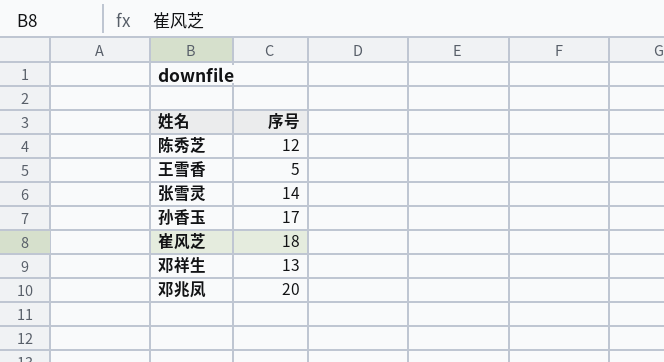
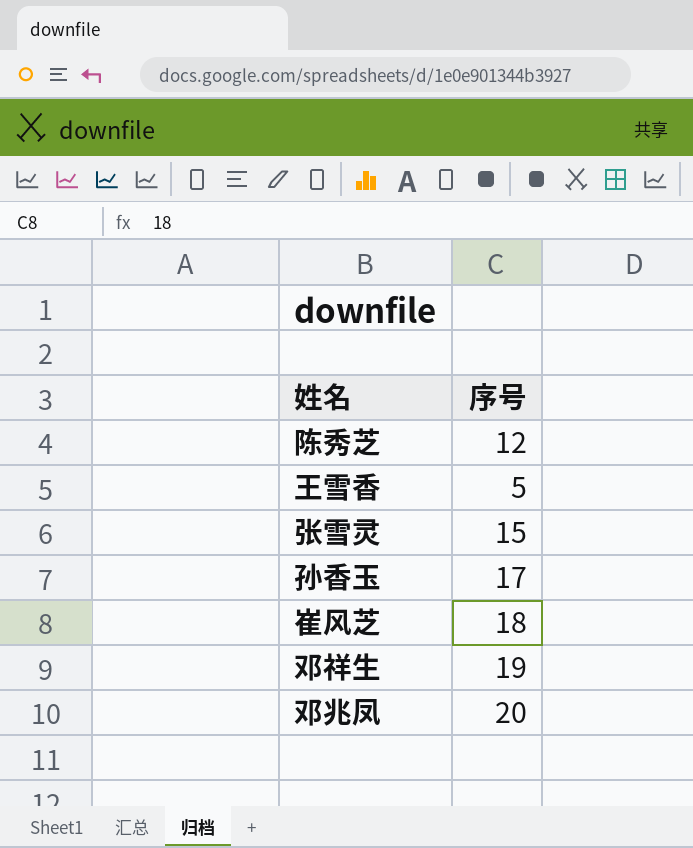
张雪灵 | 序号: 14 -> 15
邓祥生 | 序号: 13 -> 19

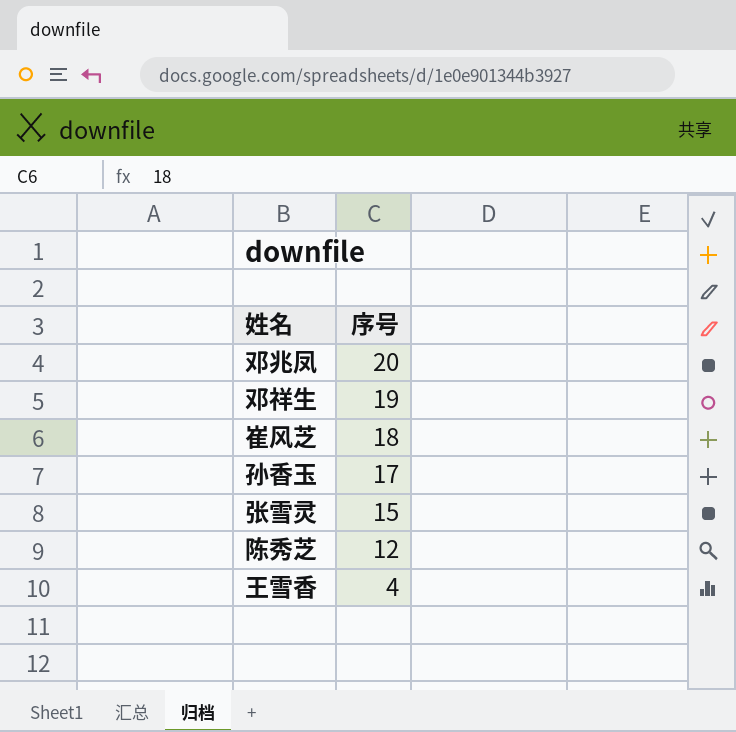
row order: none -> 序号 descending
王雪香 | 序号: 5 -> 4

